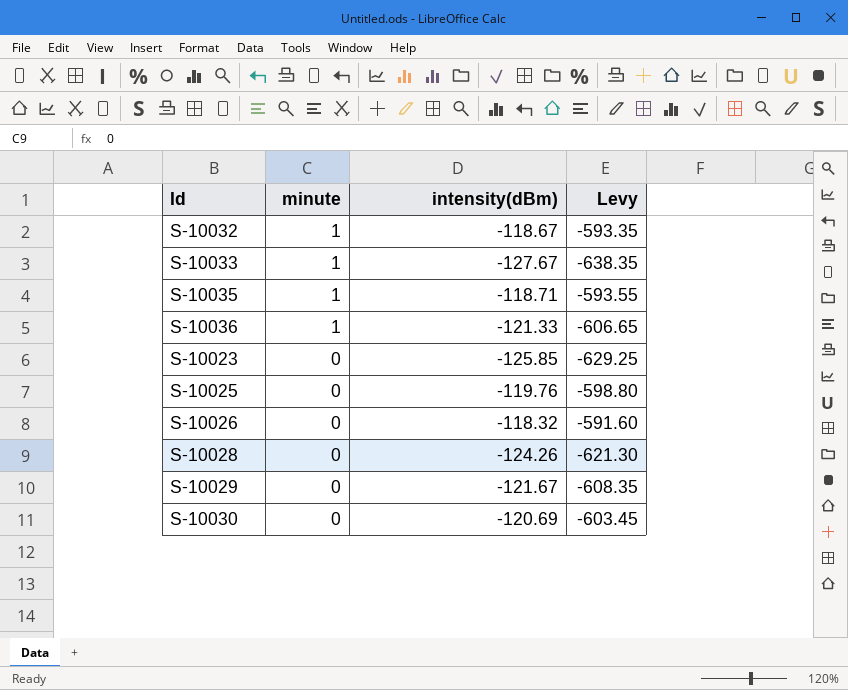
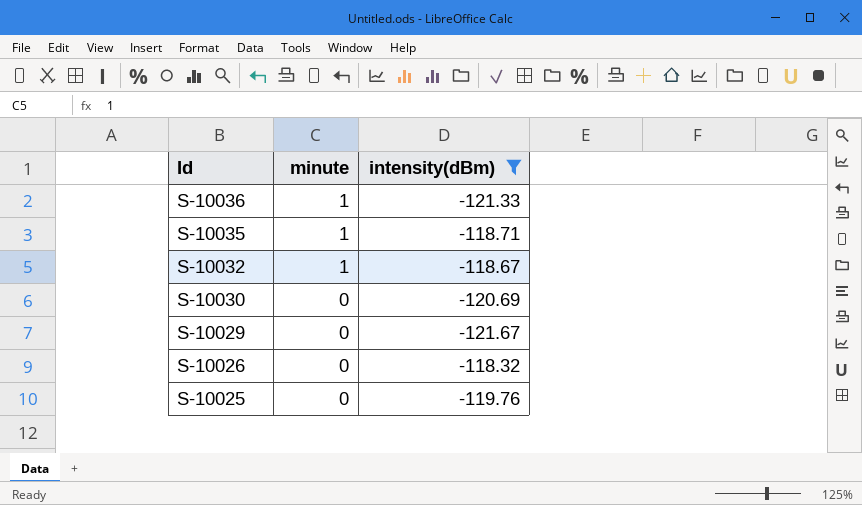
filter: none -> intensity(dBm) >= -121.67
row order: minute descending -> Id descending
column Levy | formula: [intensity(dBm)] * 5 -> none

